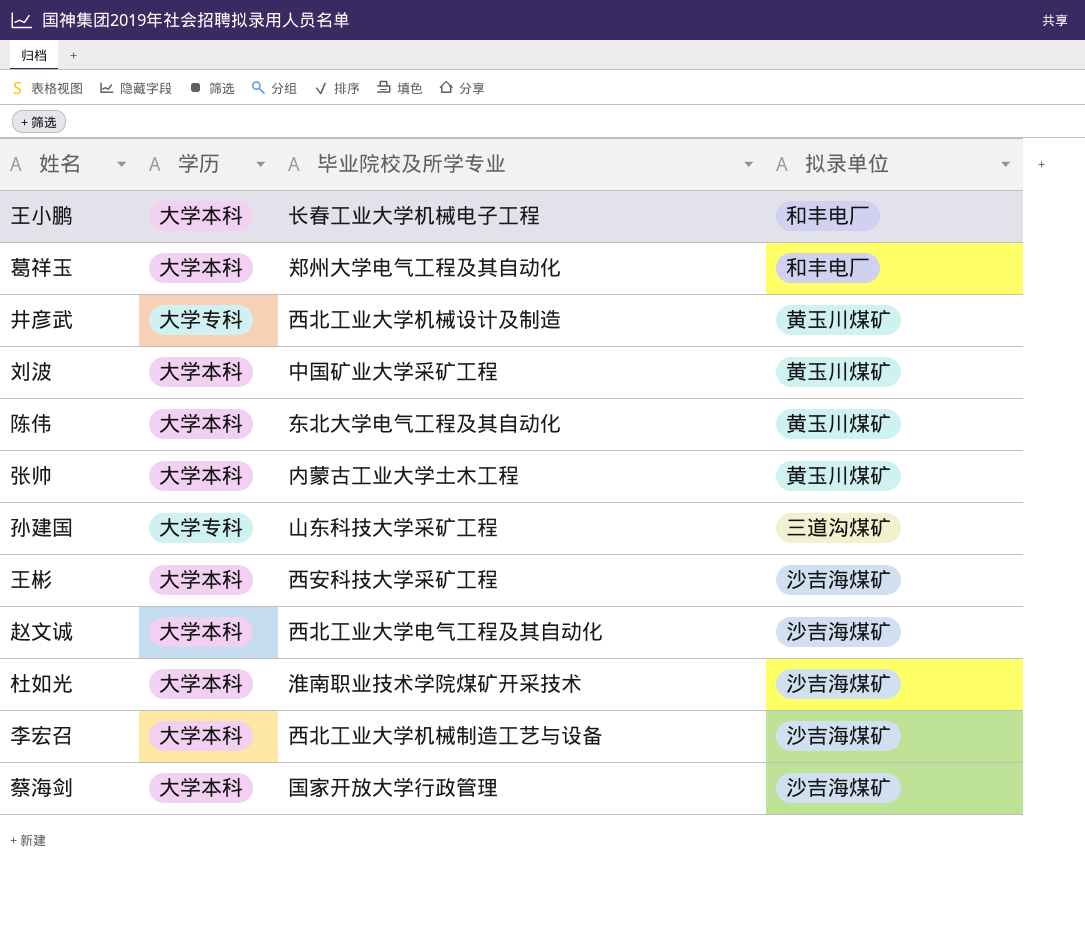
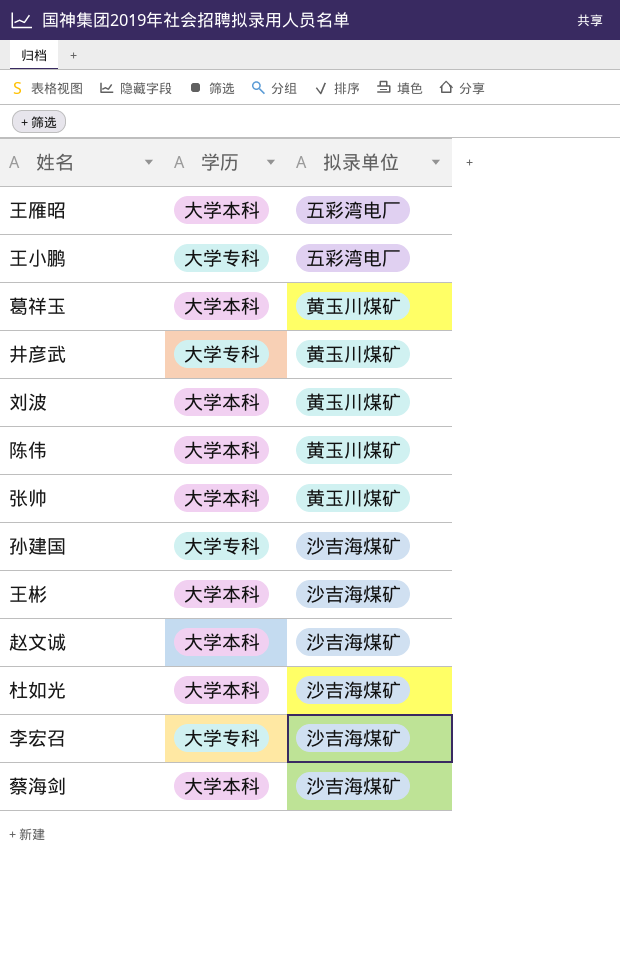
column 毕业院校及所学专业 | position: 3 -> none
row 王雁昭: none -> 大学本科 | 五彩湾电厂
王小鹏 | 学历: 大学本科 -> 大学专科
王小鹏 | 拟录单位: 和丰电厂 -> 五彩湾电厂
葛祥玉 | 拟录单位: 和丰电厂 -> 黄玉川煤矿
孙建国 | 拟录单位: 三道沟煤矿 -> 沙吉海煤矿
李宏召 | 学历: 大学本科 -> 大学专科

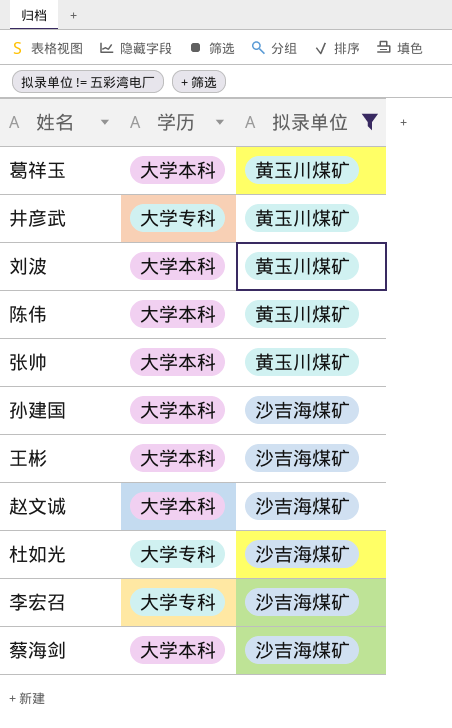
filter: none -> 拟录单位 != 五彩湾电厂
孙建国 | 学历: 大学专科 -> 大学本科
杜如光 | 学历: 大学本科 -> 大学专科

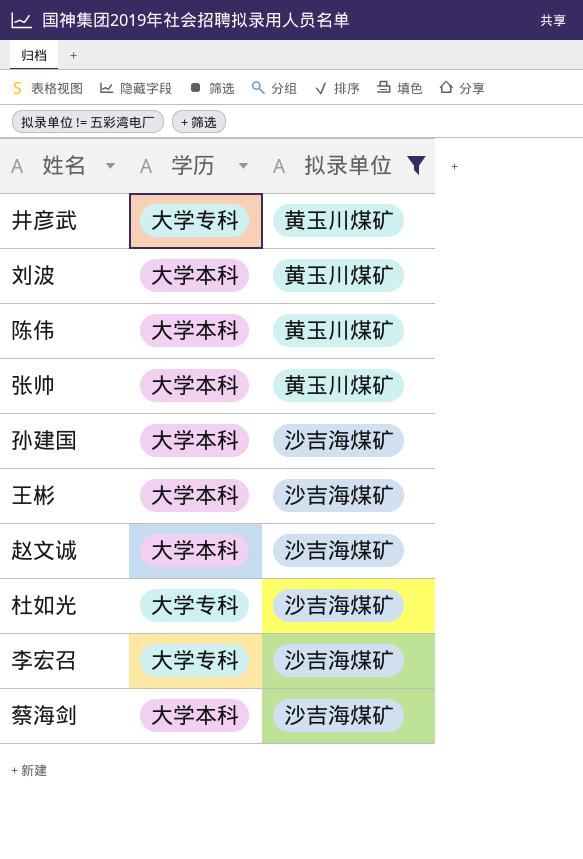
row 葛祥玉: 大学本科 | 黄玉川煤矿 -> none

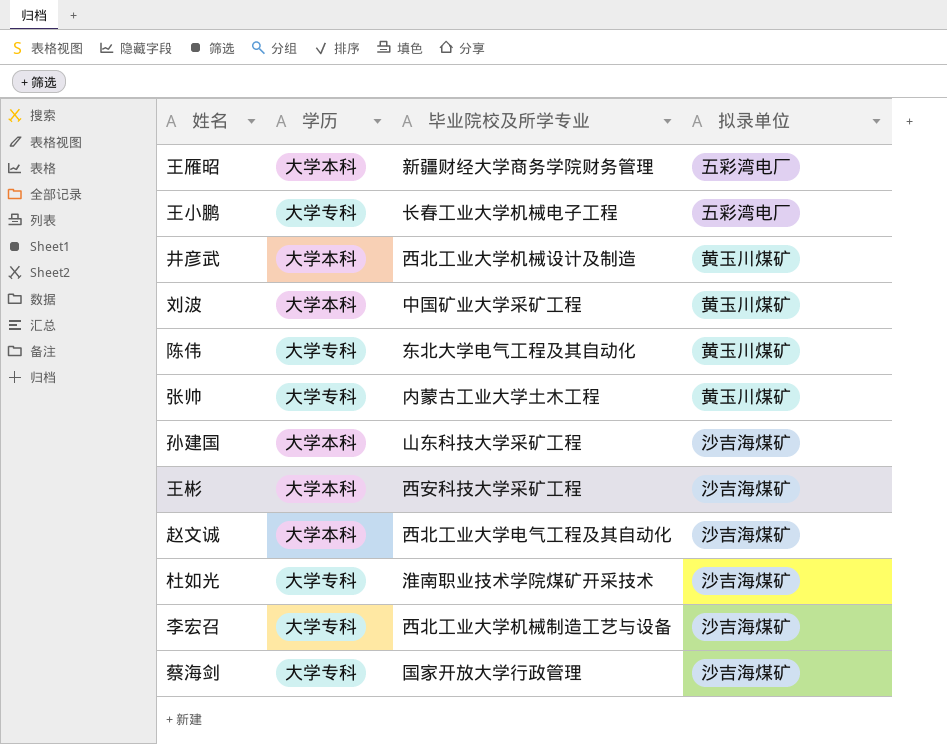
filter: 拟录单位 != 五彩湾电厂 -> none
column 毕业院校及所学专业 | position: none -> 3
井彦武 | 学历: 大学专科 -> 大学本科
陈伟 | 学历: 大学本科 -> 大学专科
张帅 | 学历: 大学本科 -> 大学专科
蔡海剑 | 学历: 大学本科 -> 大学专科

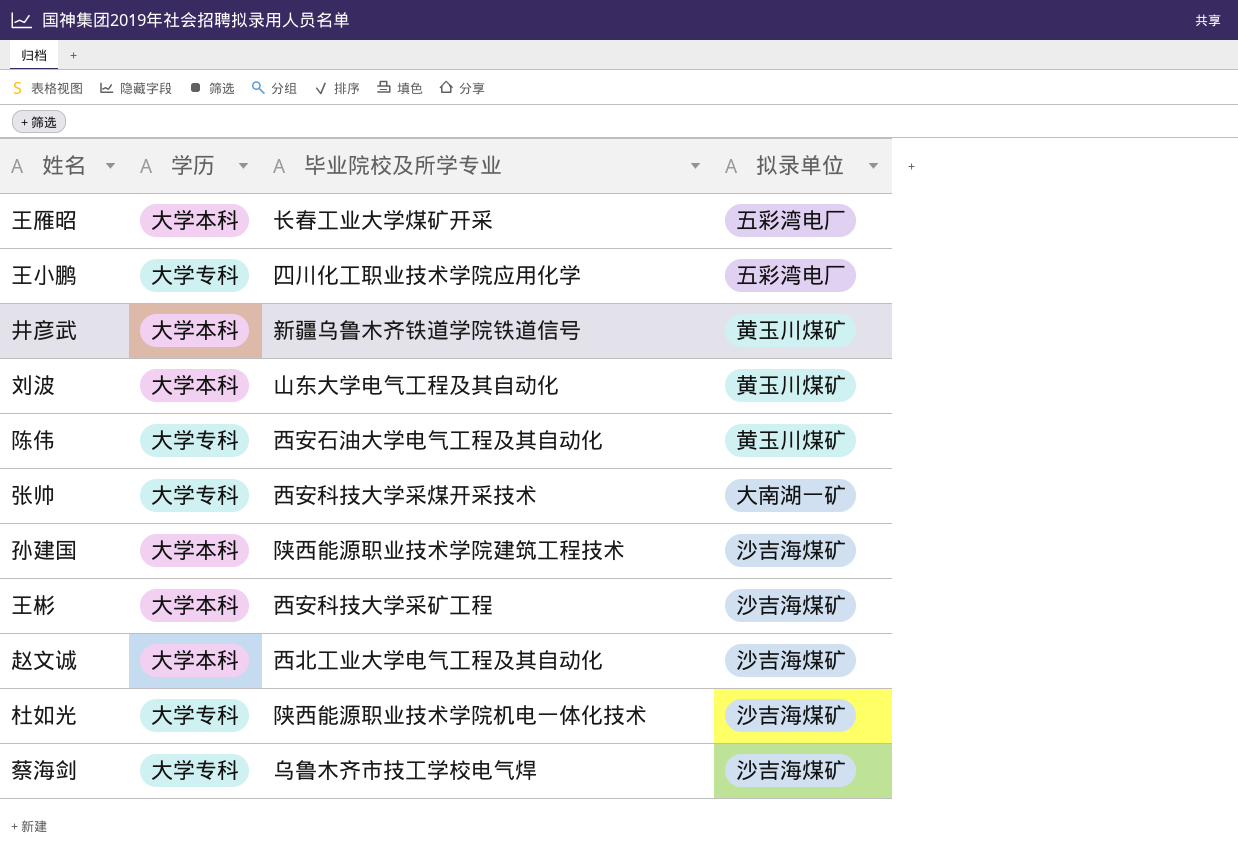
row 李宏召: 大学专科 | 西北工业大学机械制造工艺与设备 | 沙吉海煤矿 -> none
王雁昭 | 毕业院校及所学专业: 新疆财经大学商务学院财务管理 -> 长春工业大学煤矿开采
王小鹏 | 毕业院校及所学专业: 长春工业大学机械电子工程 -> 四川化工职业技术学院应用化学
井彦武 | 毕业院校及所学专业: 西北工业大学机械设计及制造 -> 新疆乌鲁木齐铁道学院铁道信号
刘波 | 毕业院校及所学专业: 中国矿业大学采矿工程 -> 山东大学电气工程及其自动化
陈伟 | 毕业院校及所学专业: 东北大学电气工程及其自动化 -> 西安石油大学电气工程及其自动化
张帅 | 毕业院校及所学专业: 内蒙古工业大学土木工程 -> 西安科技大学采煤开采技术
张帅 | 拟录单位: 黄玉川煤矿 -> 大南湖一矿
孙建国 | 毕业院校及所学专业: 山东科技大学采矿工程 -> 陕西能源职业技术学院建筑工程技术
杜如光 | 毕业院校及所学专业: 淮南职业技术学院煤矿开采技术 -> 陕西能源职业技术学院机电一体化技术
蔡海剑 | 毕业院校及所学专业: 国家开放大学行政管理 -> 乌鲁木齐市技工学校电气焊

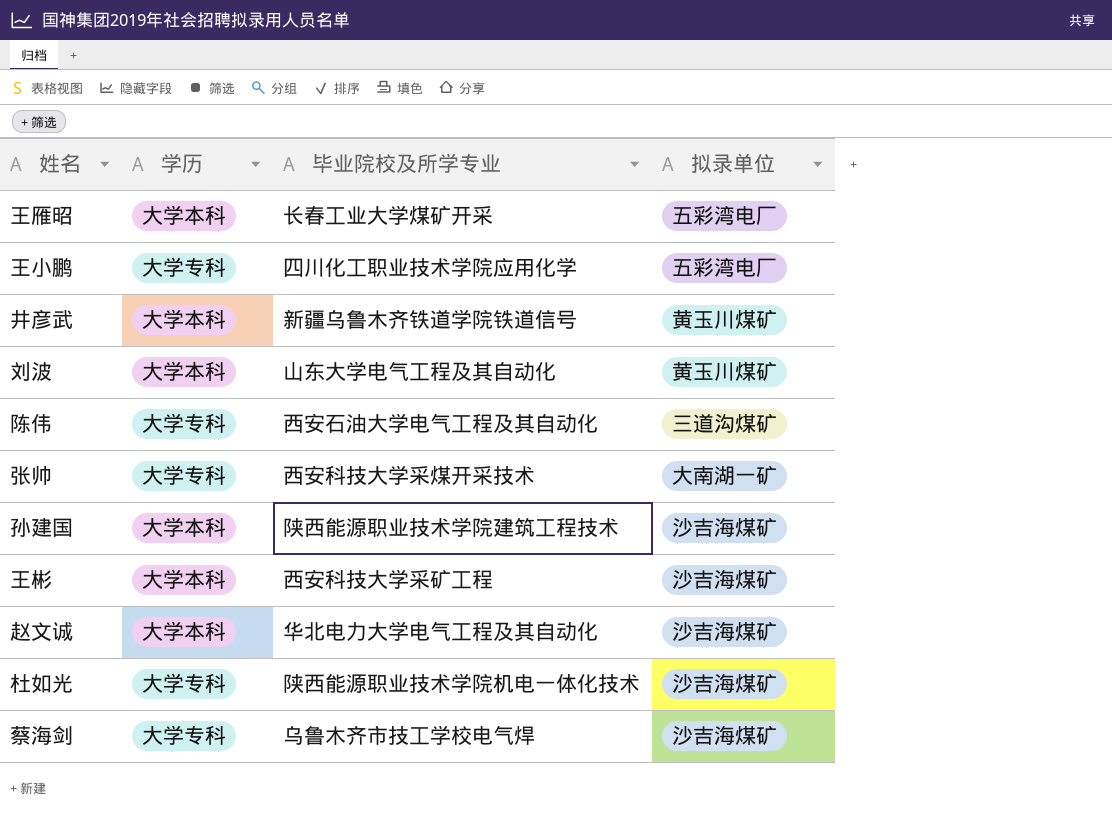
陈伟 | 拟录单位: 黄玉川煤矿 -> 三道沟煤矿
赵文诚 | 毕业院校及所学专业: 西北工业大学电气工程及其自动化 -> 华北电力大学电气工程及其自动化

